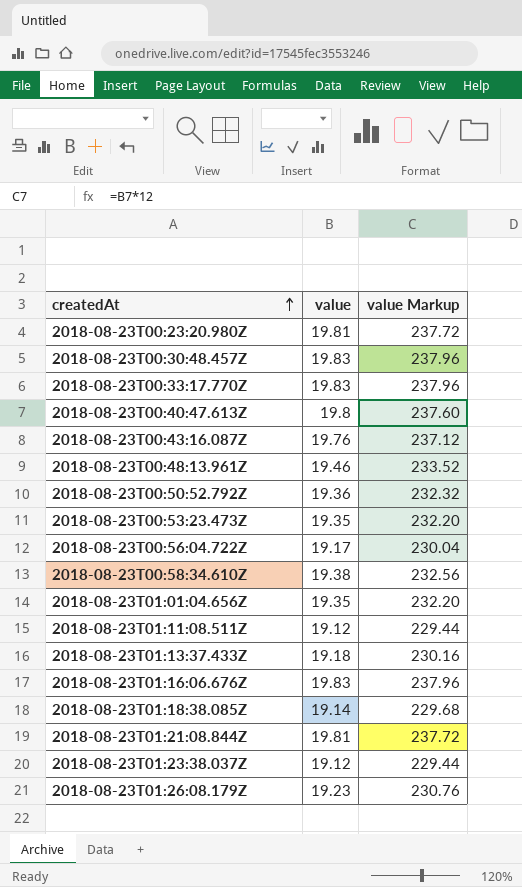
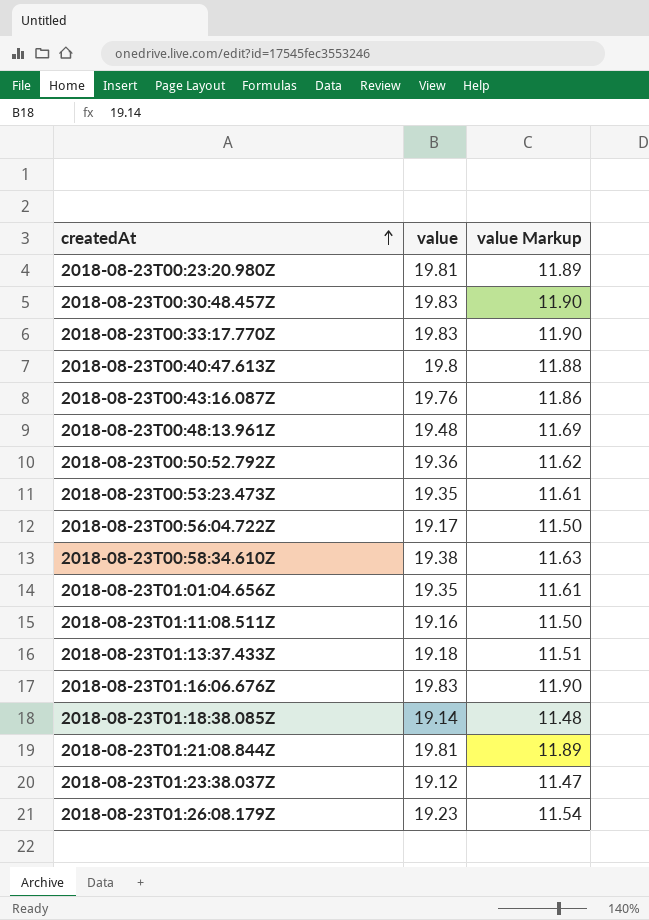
column value Markup | formula: [value] * 12 -> [value] * 0.6
2018-08-23T00:48:13.961Z | value: 19.46 -> 19.48
2018-08-23T01:11:08.511Z | value: 19.12 -> 19.16

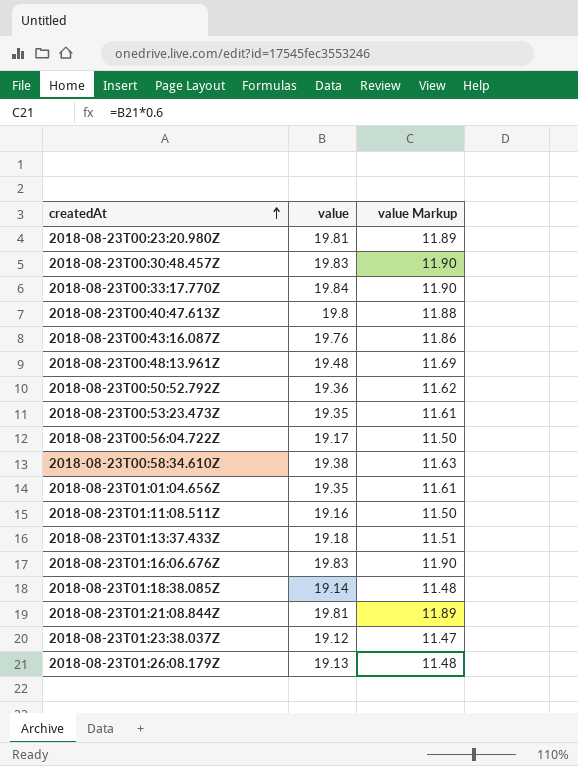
2018-08-23T00:33:17.770Z | value: 19.83 -> 19.84
2018-08-23T01:26:08.179Z | value: 19.23 -> 19.13
2018-08-23T01:26:08.179Z | value Markup: 11.54 -> 11.48

